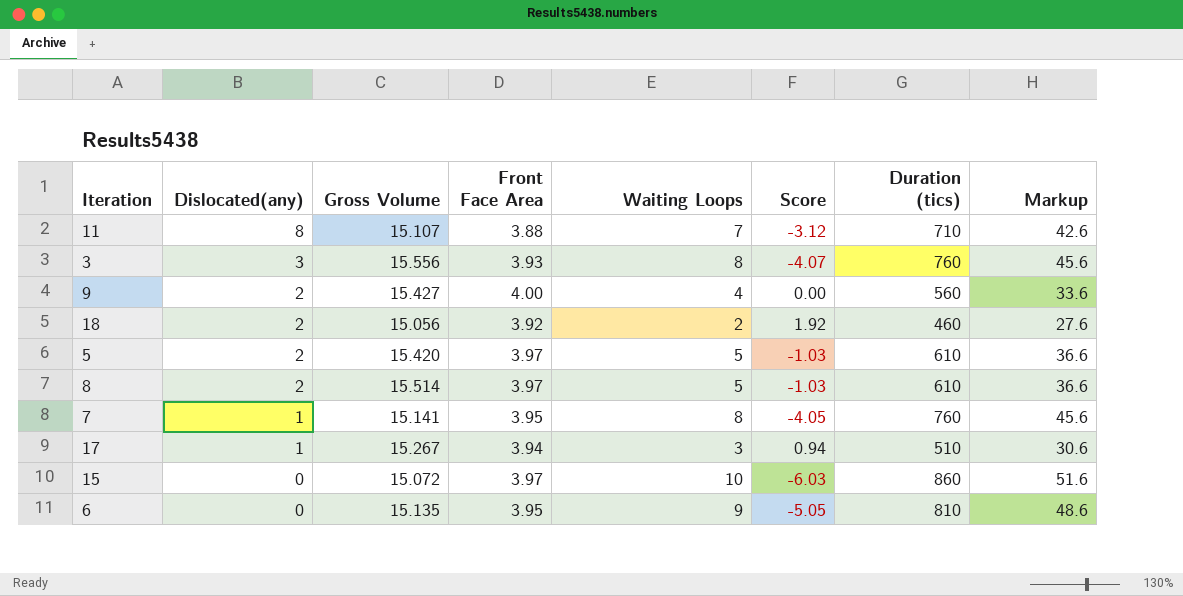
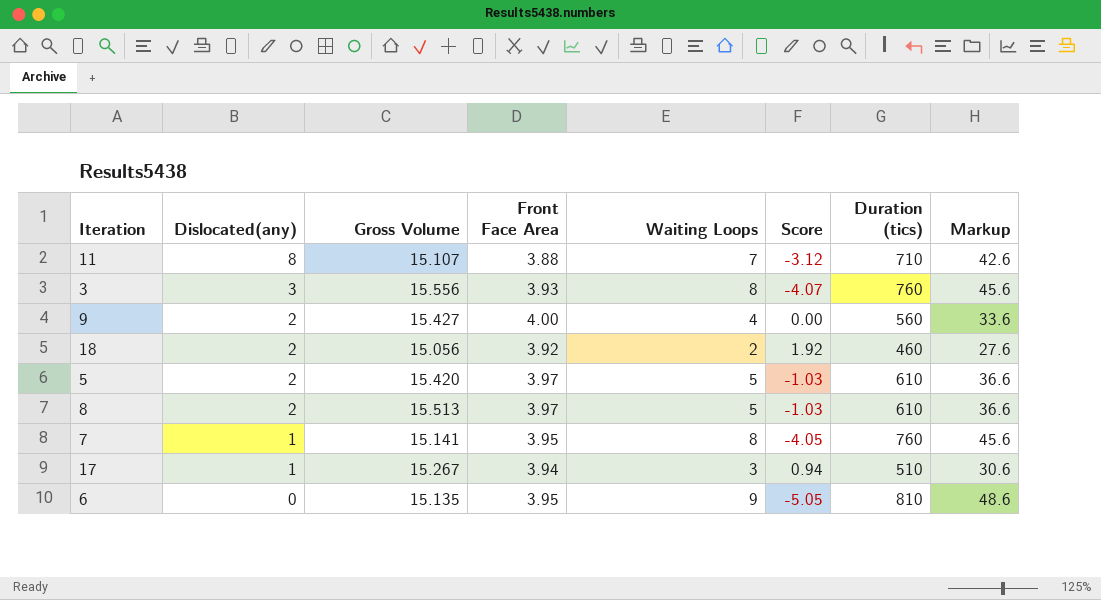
row 15: 0 | 15.072 | 3.97 | 10 | -6.03 | 860 | 51.6 -> none
8 | Gross Volume: 15.514 -> 15.513

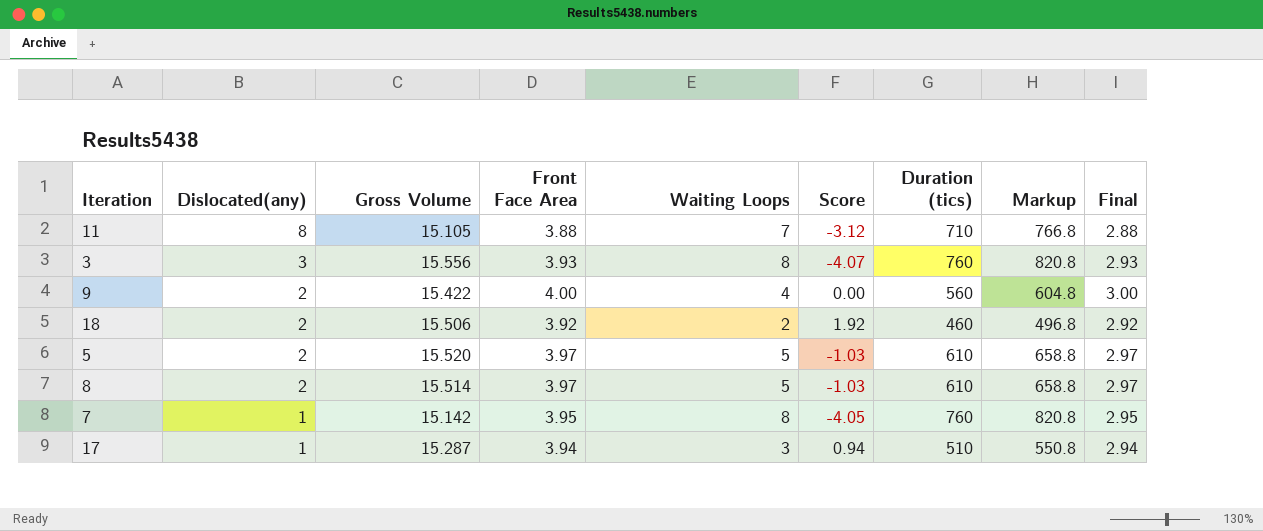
column Markup | formula: [Duration (tics)] * 0.06 -> [Duration (tics)] * 1.08
column Final | formula: none -> [Front Face Area] - 1
row 6: 0 | 15.135 | 3.95 | 9 | -5.05 | 810 | 48.6 -> none
11 | Gross Volume: 15.107 -> 15.105
9 | Gross Volume: 15.427 -> 15.422
18 | Gross Volume: 15.056 -> 15.506
5 | Gross Volume: 15.420 -> 15.520
8 | Gross Volume: 15.513 -> 15.514
7 | Gross Volume: 15.141 -> 15.142
17 | Gross Volume: 15.267 -> 15.287

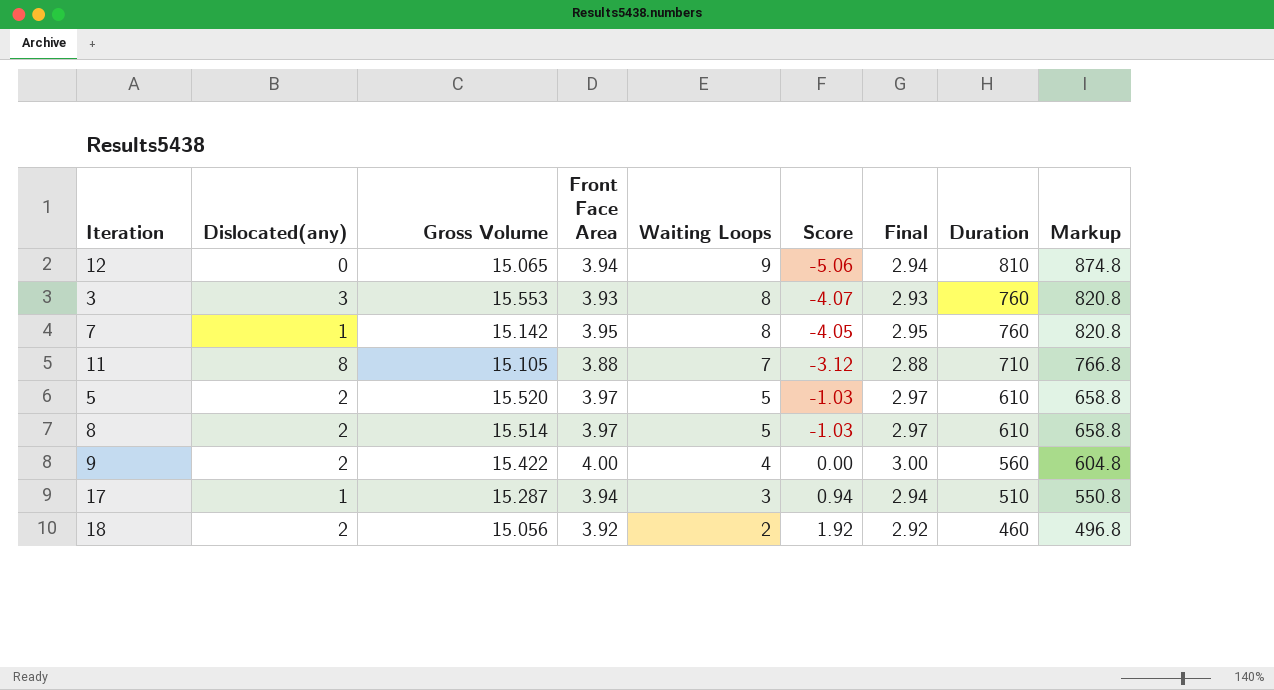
row order: Dislocated(any) descending -> Waiting Loops descending
column Final | position: 9 -> 7
column name: Duration (tics) -> Duration
row 12: none -> 0 | 15.065 | 3.94 | 9 | -5.06 | 2.94 | 810 | 874.8
3 | Gross Volume: 15.556 -> 15.553
18 | Gross Volume: 15.506 -> 15.056

